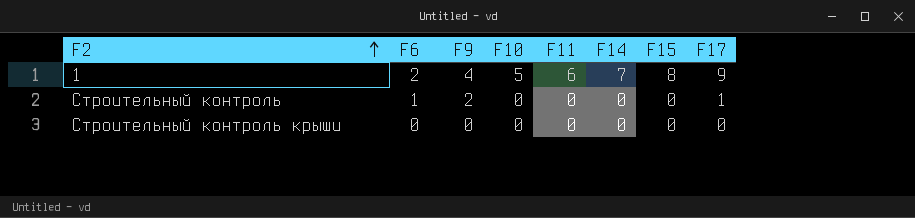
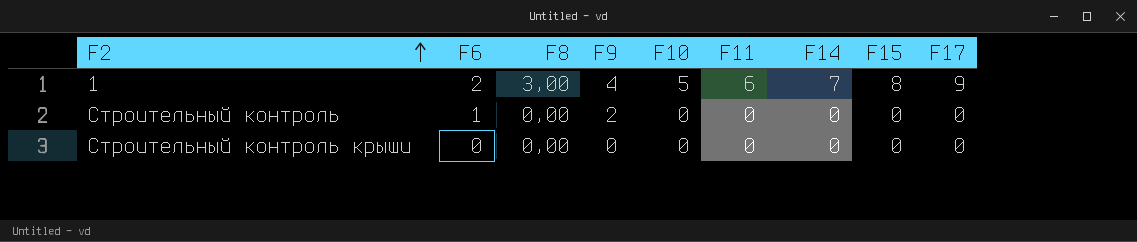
column F8 | position: none -> 3
Строительный контроль | F17: 1 -> 0

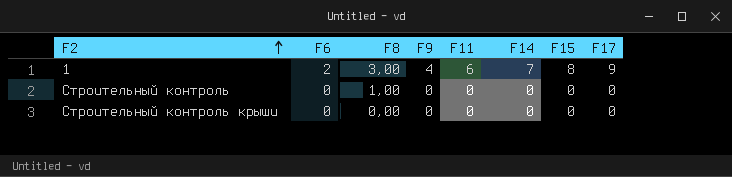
column F10 | position: 5 -> none
Строительный контроль | F6: 1 -> 0
Строительный контроль | F8: 0,00 -> 1,00
Строительный контроль | F9: 2 -> 0

